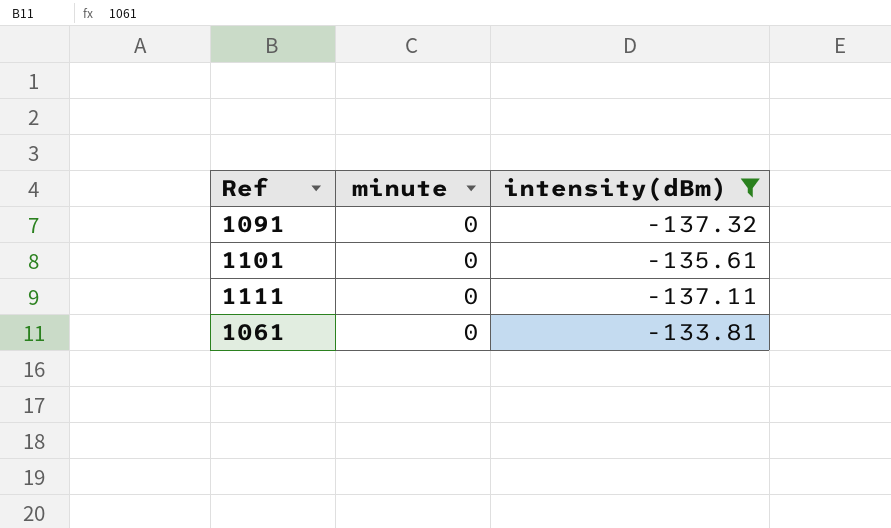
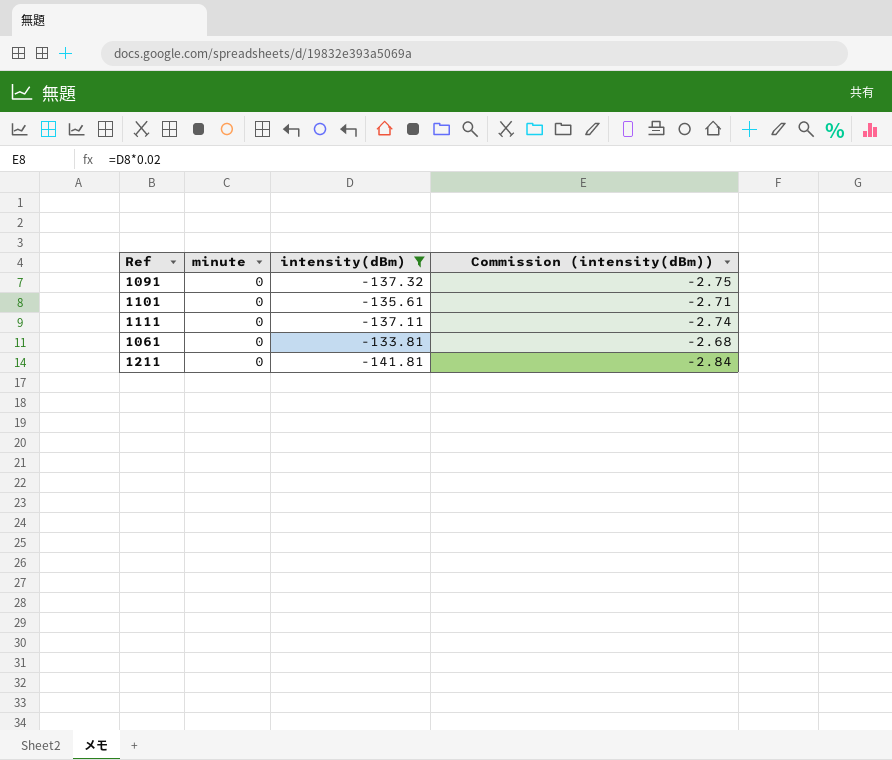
column Commission (intensity(dBm)) | formula: none -> [intensity(dBm)] * 0.02
row 1211: none -> 0 | -141.81 | -2.84

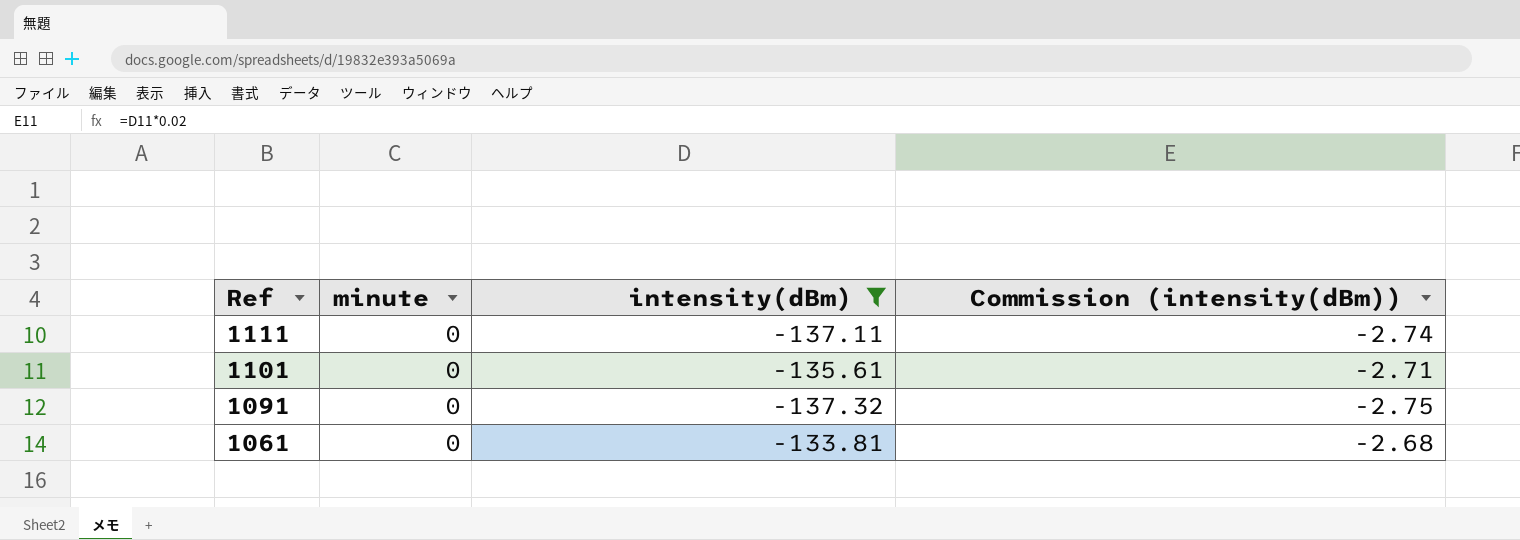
row order: none -> Ref descending
row 1211: 0 | -141.81 | -2.84 -> none

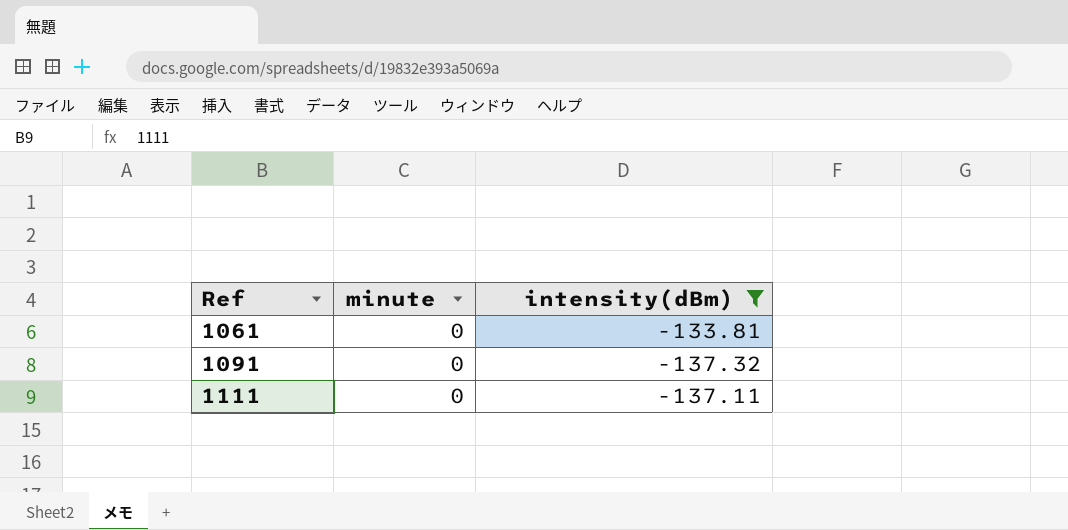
row order: Ref descending -> Ref ascending
column Commission (intensity(dBm)) | formula: [intensity(dBm)] * 0.02 -> none
row 1101: 0 | -135.61 | -2.71 -> none

